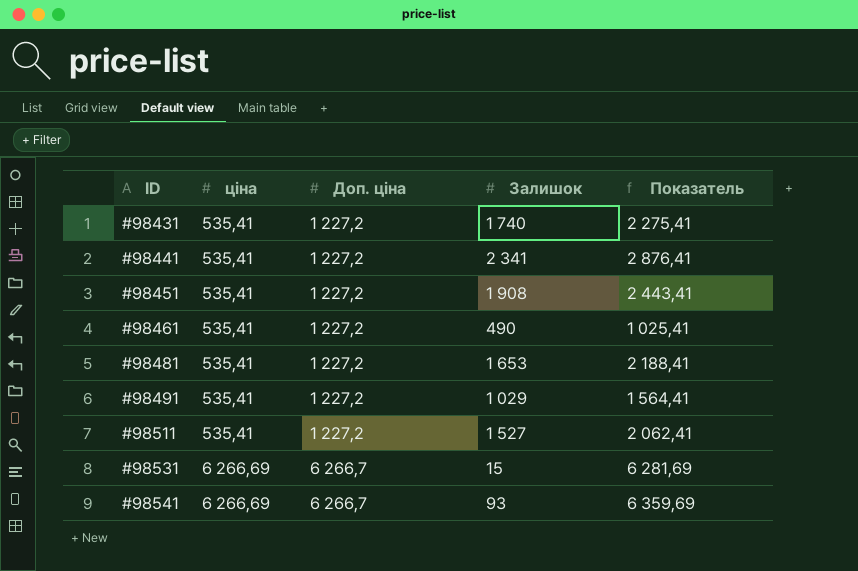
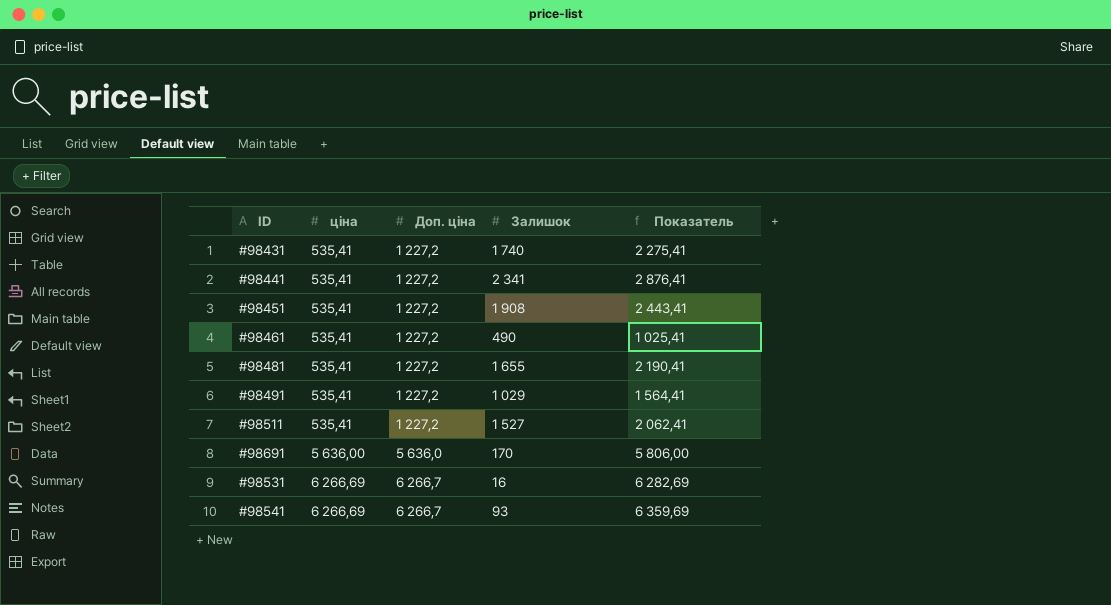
#98481 | Залишок: 1 653 -> 1 655
#98481 | Показатель: 2 188,41 -> 2 190,41
row #98691: none -> 5 636,00 | 5 636,0 | 170 | 5 806,00
#98531 | Залишок: 15 -> 16
#98531 | Показатель: 6 281,69 -> 6 282,69

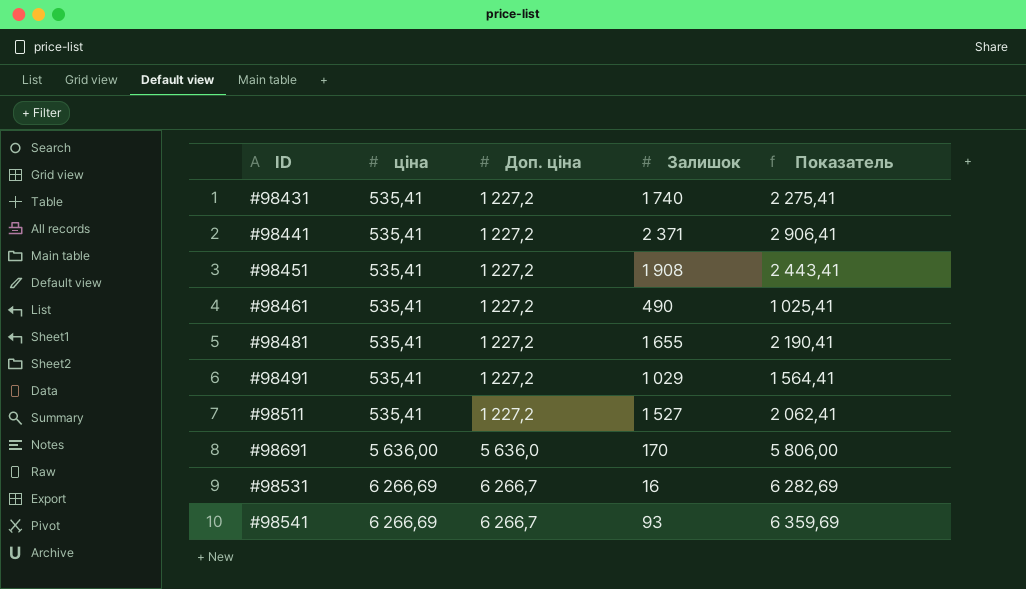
#98441 | Залишок: 2 341 -> 2 371
#98441 | Показатель: 2 876,41 -> 2 906,41

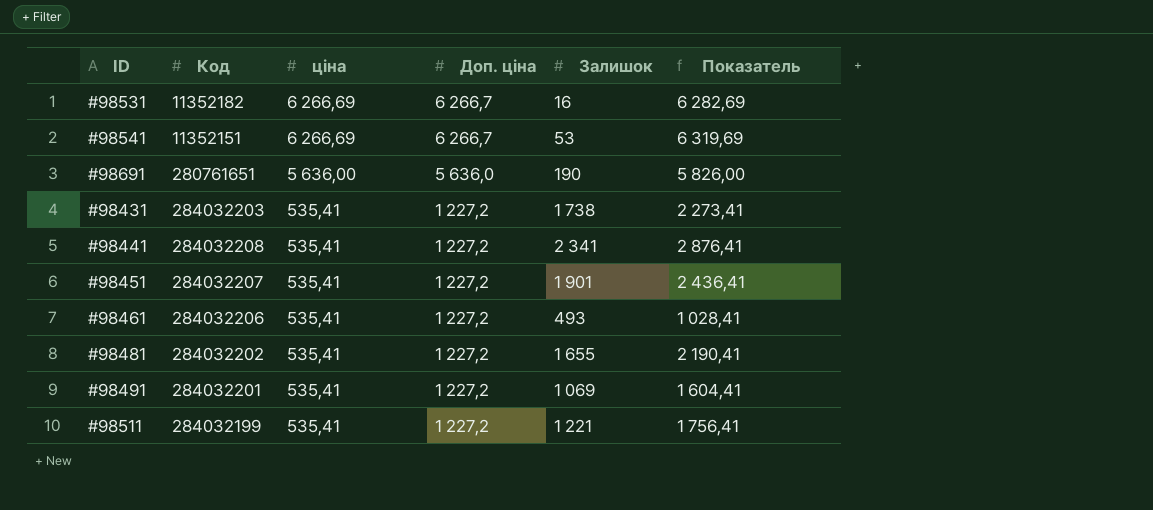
row order: ціна ascending -> ціна descending
column Код | position: none -> 2
#98541 | Залишок: 93 -> 53
#98541 | Показатель: 6 359,69 -> 6 319,69
#98691 | Залишок: 170 -> 190
#98691 | Показатель: 5 806,00 -> 5 826,00
#98431 | Залишок: 1 740 -> 1 738
#98431 | Показатель: 2 275,41 -> 2 273,41
#98441 | Залишок: 2 371 -> 2 341
#98441 | Показатель: 2 906,41 -> 2 876,41
#98451 | Залишок: 1 908 -> 1 901
#98451 | Показатель: 2 443,41 -> 2 436,41
#98461 | Залишок: 490 -> 493
#98461 | Показатель: 1 025,41 -> 1 028,41
#98491 | Залишок: 1 029 -> 1 069
#98491 | Показатель: 1 564,41 -> 1 604,41
#98511 | Залишок: 1 527 -> 1 221
#98511 | Показатель: 2 062,41 -> 1 756,41

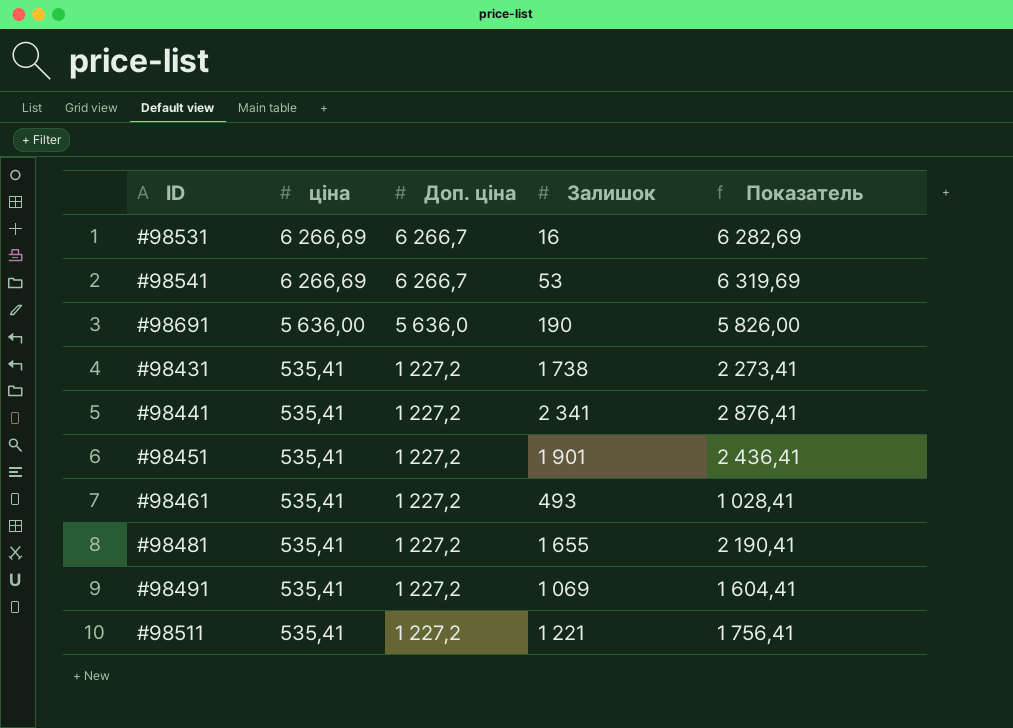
column Код | position: 2 -> none

